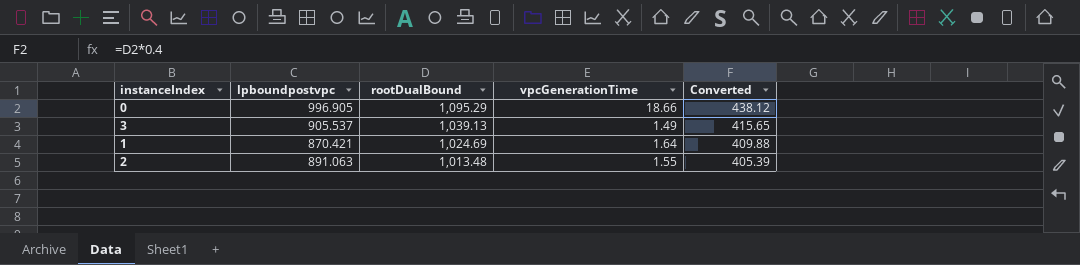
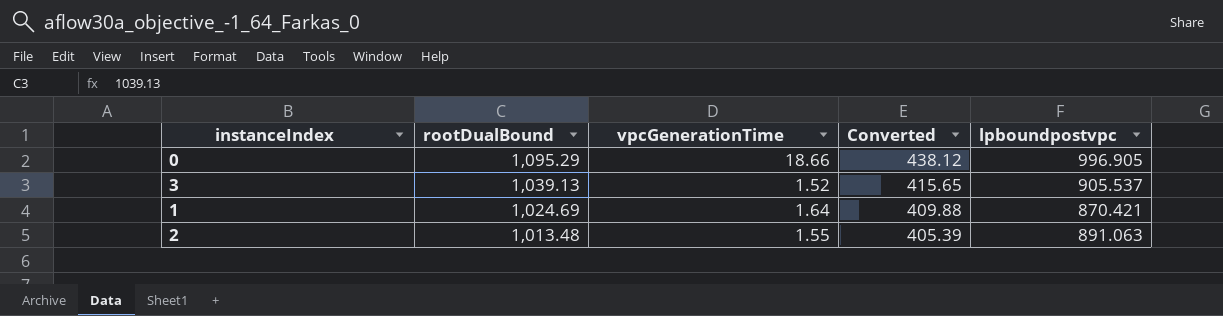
column lpboundpostvpc | position: 2 -> 5
3 | vpcGenerationTime: 1.49 -> 1.52

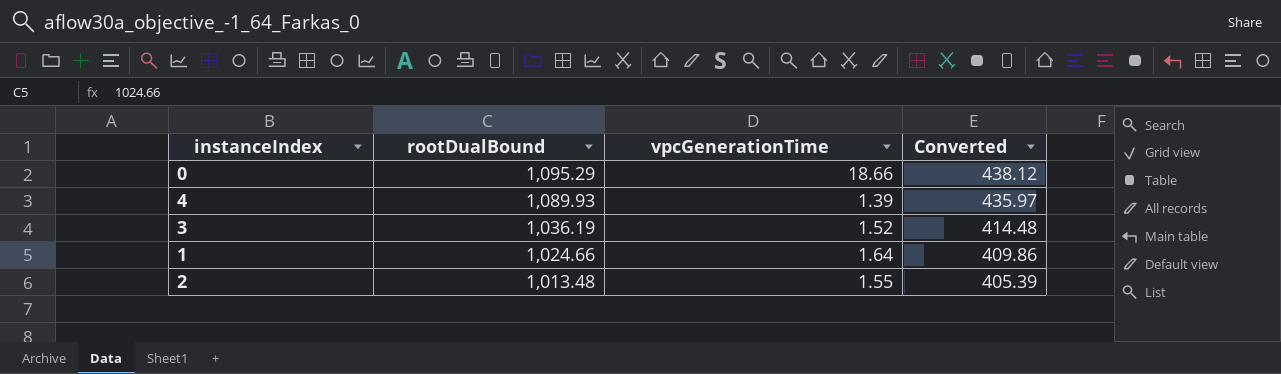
column lpboundpostvpc | position: 5 -> none
row 4: none -> 1,089.93 | 1.39 | 435.97
3 | rootDualBound: 1,039.13 -> 1,036.19
3 | Converted: 415.65 -> 414.48
1 | rootDualBound: 1,024.69 -> 1,024.66
1 | Converted: 409.88 -> 409.86

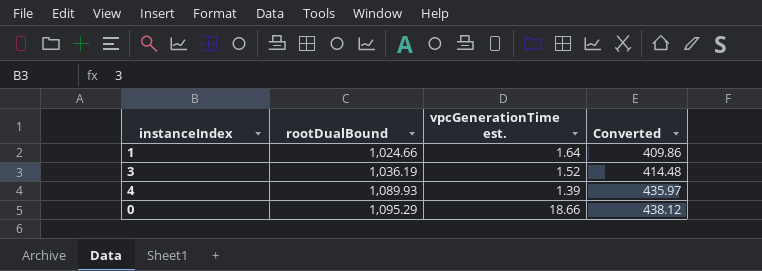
row order: rootDualBound descending -> rootDualBound ascending
column name: vpcGenerationTime -> vpcGenerationTime est.
row 2: 1,013.48 | 1.55 | 405.39 -> none

